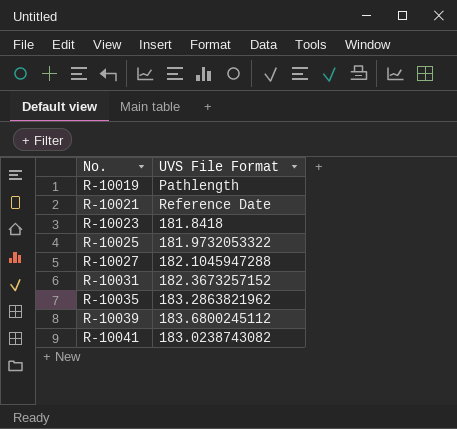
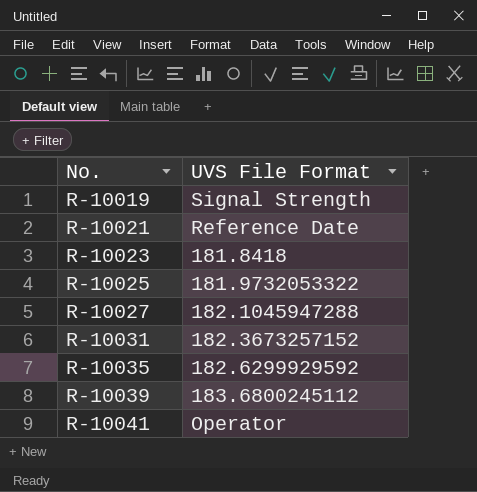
R-10019 | UVS File Format: Pathlength -> Signal Strength
R-10035 | UVS File Format: 183.2863821962 -> 182.6299929592
R-10041 | UVS File Format: 183.0238743082 -> Operator

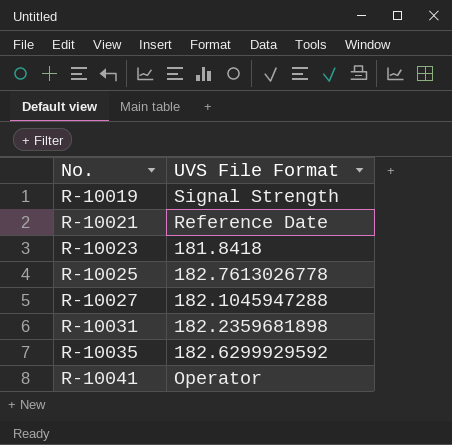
row R-10039: 183.6800245112 -> none
R-10025 | UVS File Format: 181.9732053322 -> 182.7613026778
R-10031 | UVS File Format: 182.3673257152 -> 182.2359681898

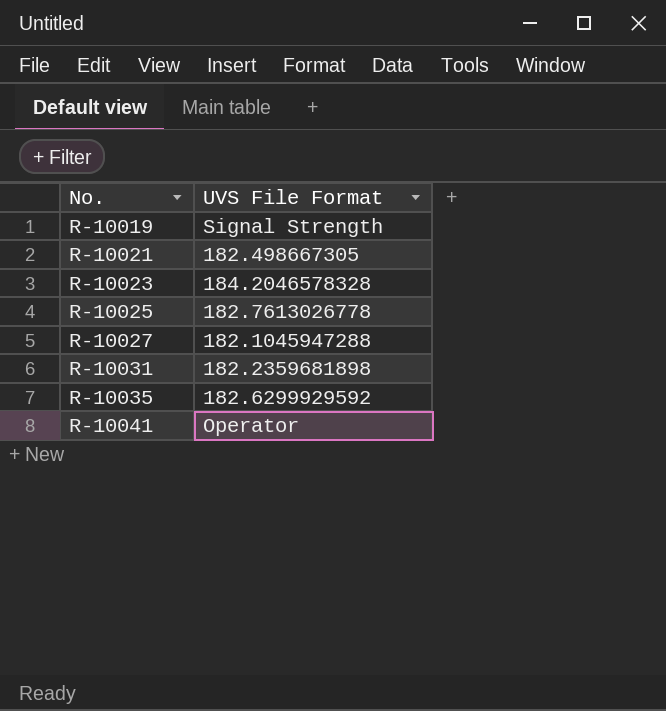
R-10021 | UVS File Format: Reference Date -> 182.498667305
R-10023 | UVS File Format: 181.8418 -> 184.2046578328

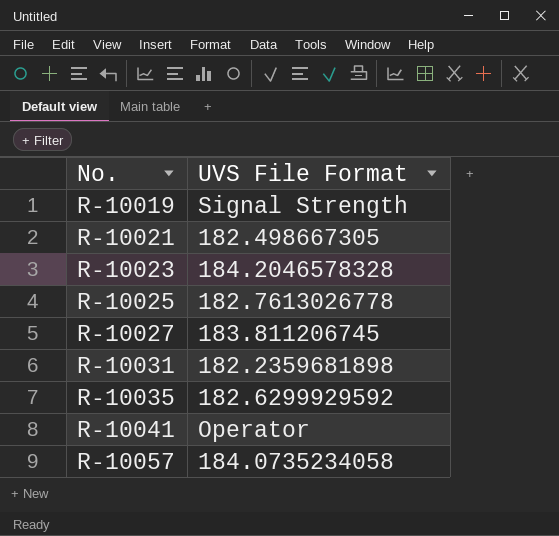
R-10027 | UVS File Format: 182.1045947288 -> 183.811206745
row R-10057: none -> 184.0735234058

